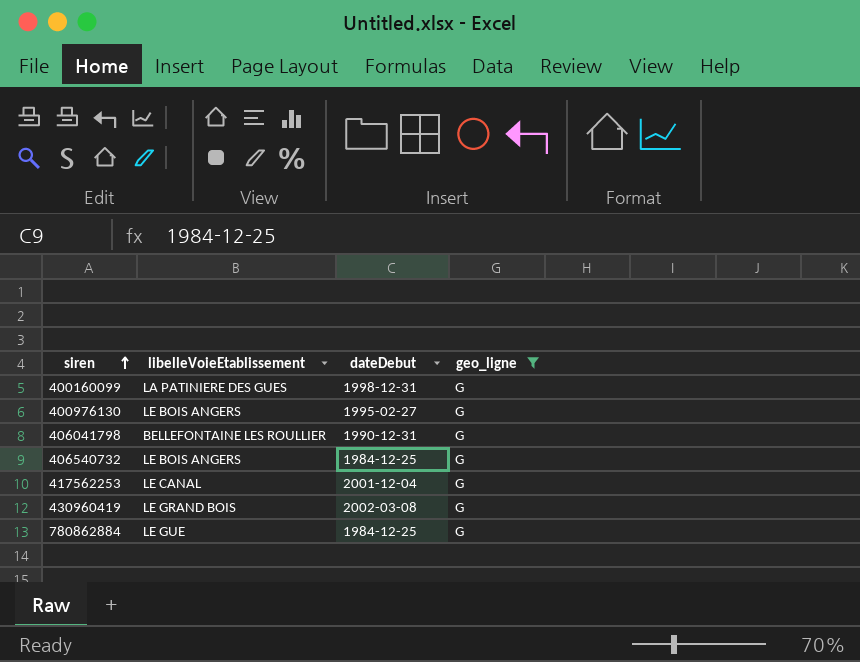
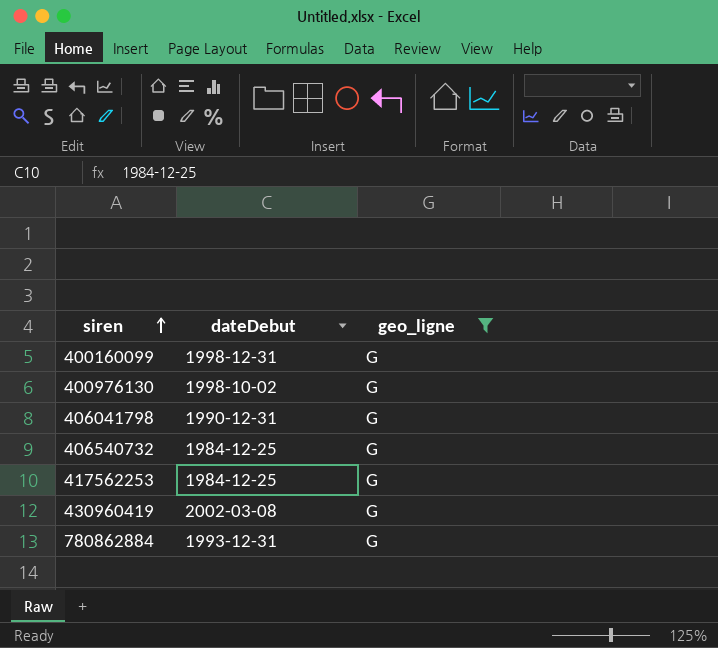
column libelleVoieEtablissement | position: 2 -> none
400976130 | dateDebut: 1995-02-27 -> 1998-10-02
417562253 | dateDebut: 2001-12-04 -> 1984-12-25
780862884 | dateDebut: 1984-12-25 -> 1993-12-31

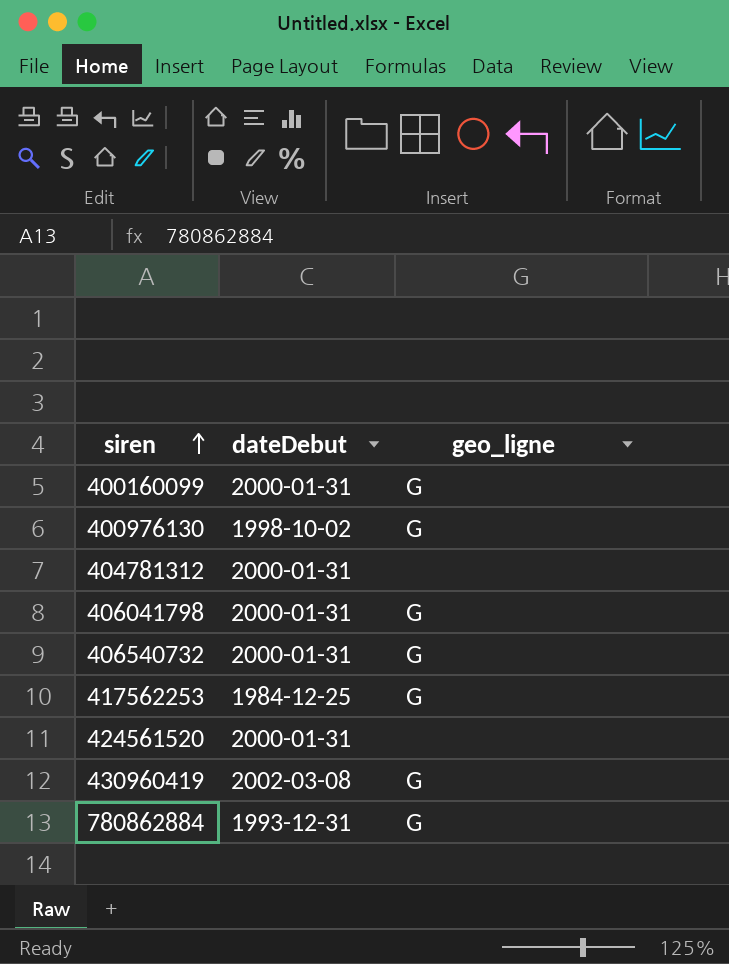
filter: geo_ligne = G -> none
400160099 | dateDebut: 1998-12-31 -> 2000-01-31
406041798 | dateDebut: 1990-12-31 -> 2000-01-31
406540732 | dateDebut: 1984-12-25 -> 2000-01-31

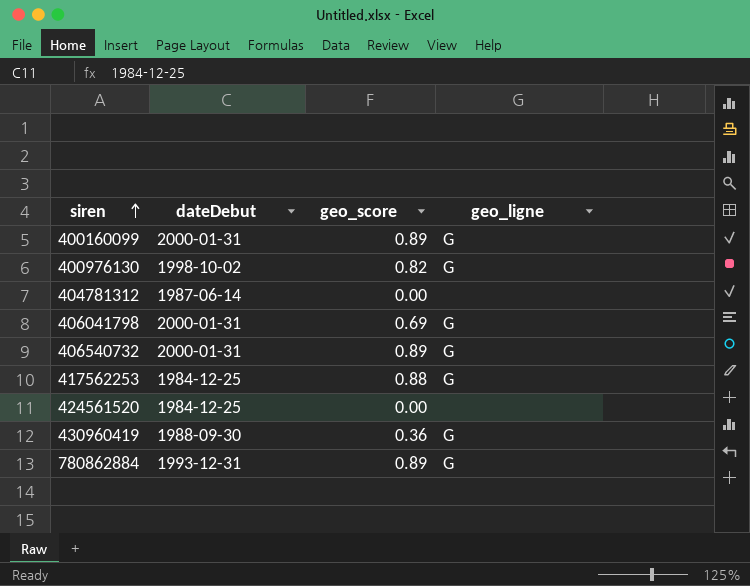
column geo_score | position: none -> 3
404781312 | dateDebut: 2000-01-31 -> 1987-06-14
424561520 | dateDebut: 2000-01-31 -> 1984-12-25
430960419 | dateDebut: 2002-03-08 -> 1988-09-30

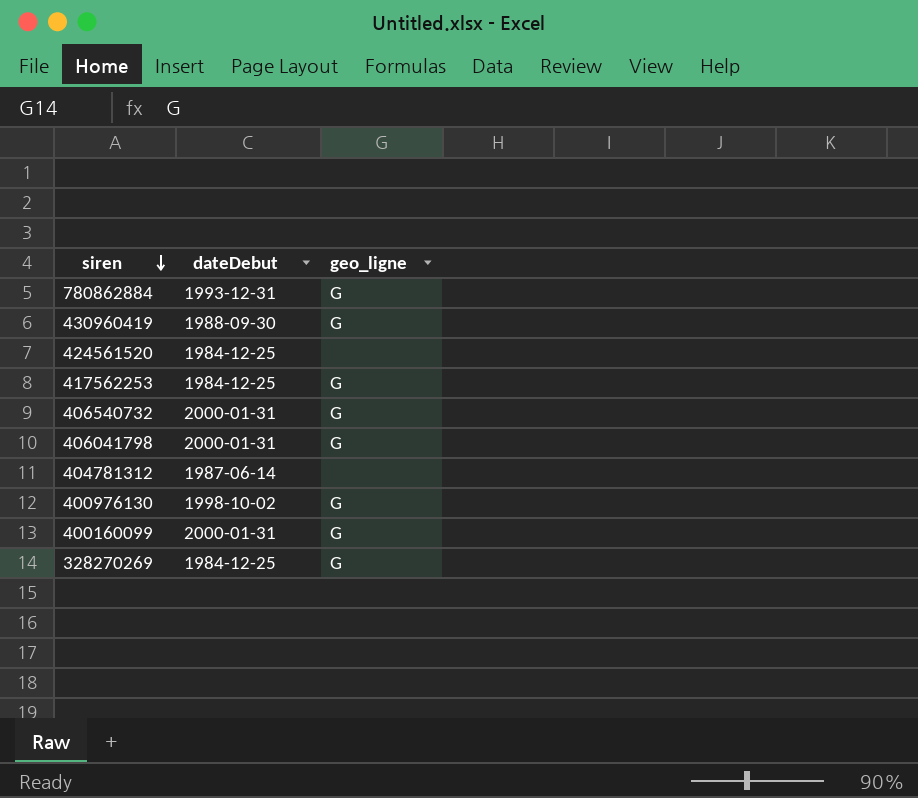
row order: siren ascending -> siren descending
column geo_score | position: 3 -> none
row 328270269: none -> 1984-12-25 | G

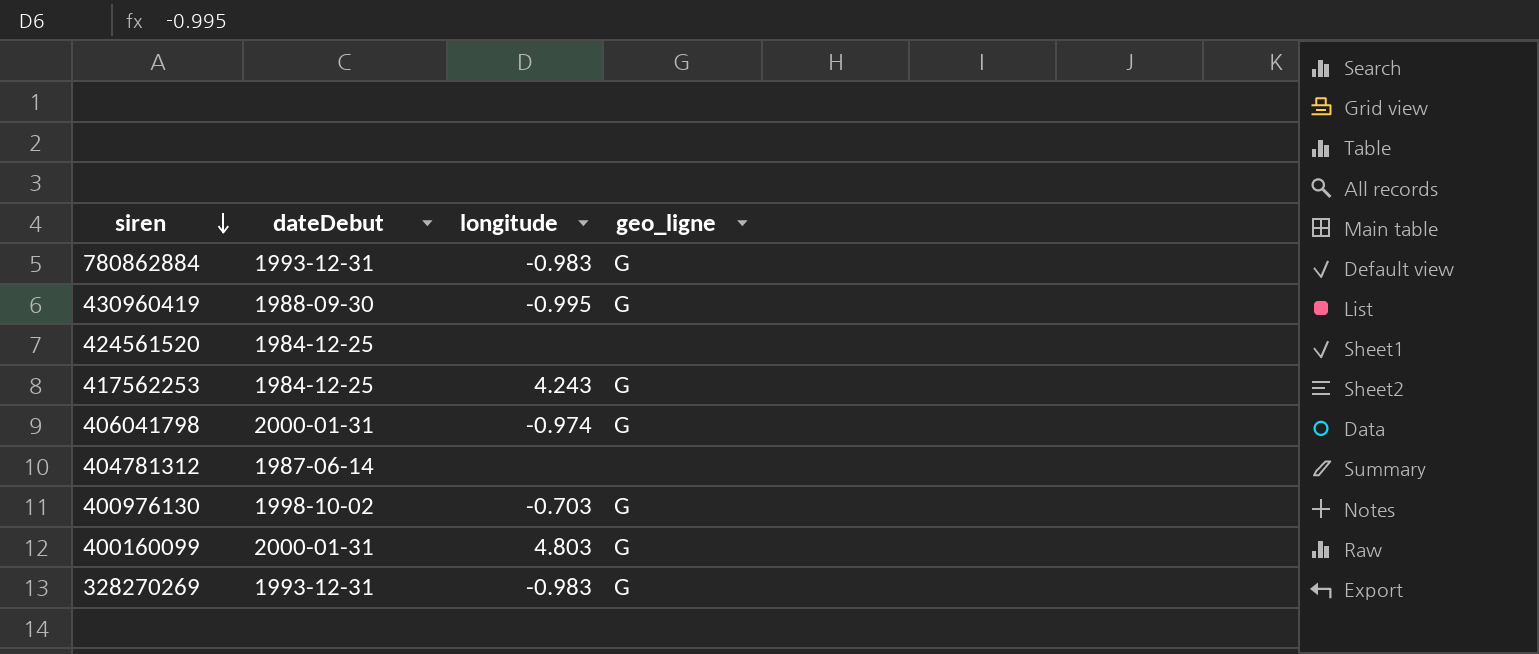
column longitude | position: none -> 3
row 406540732: 2000-01-31 | G -> none
328270269 | dateDebut: 1984-12-25 -> 1993-12-31

